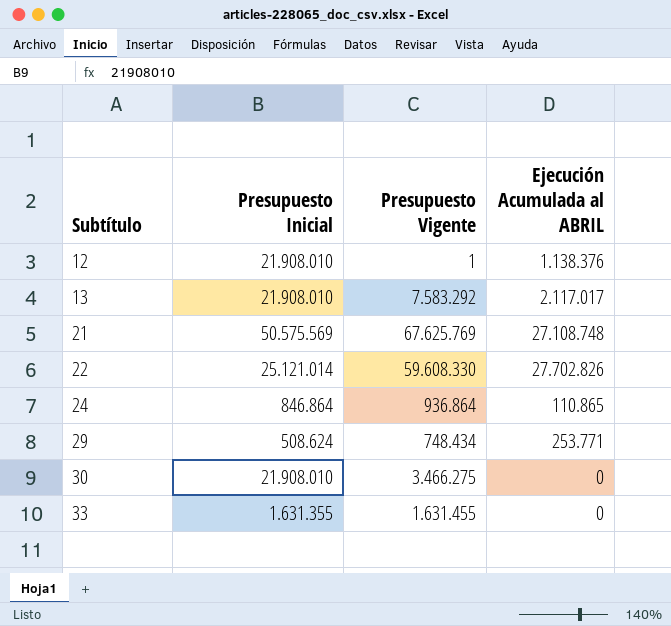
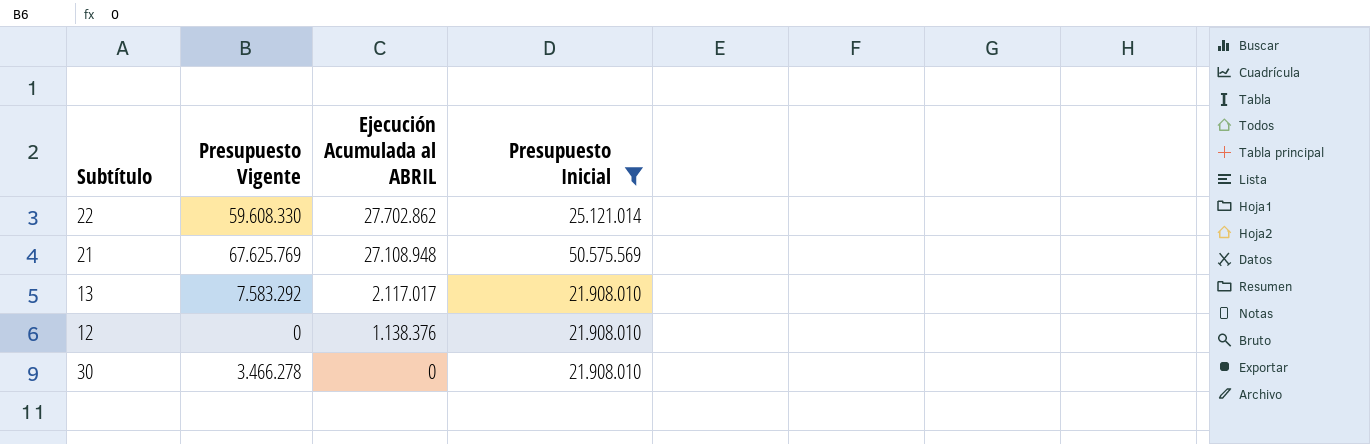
filter: none -> Presupuesto Inicial >= 21.908.010
row order: Subtítulo ascending -> Ejecución Acumulada al ABRIL descending
column Presupuesto Inicial | position: 2 -> 4
22 | Ejecución Acumulada al ABRIL: 27.702.826 -> 27.702.862
21 | Ejecución Acumulada al ABRIL: 27.108.748 -> 27.108.948
12 | Presupuesto Vigente: 1 -> 0
30 | Presupuesto Vigente: 3.466.275 -> 3.466.278

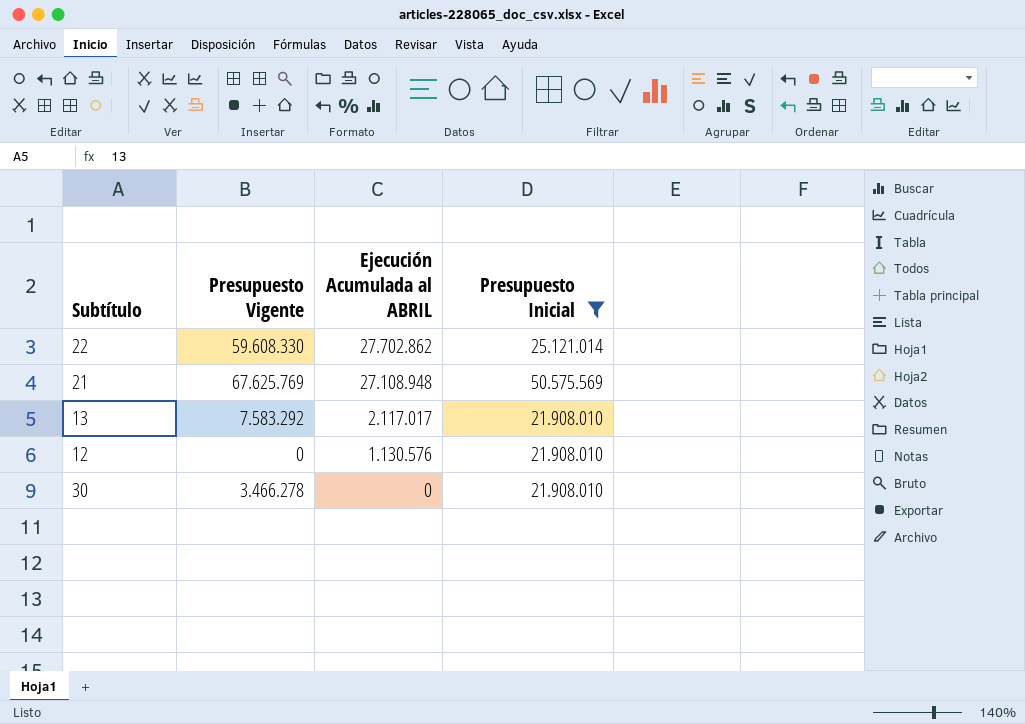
12 | Ejecución Acumulada al ABRIL: 1.138.376 -> 1.130.576

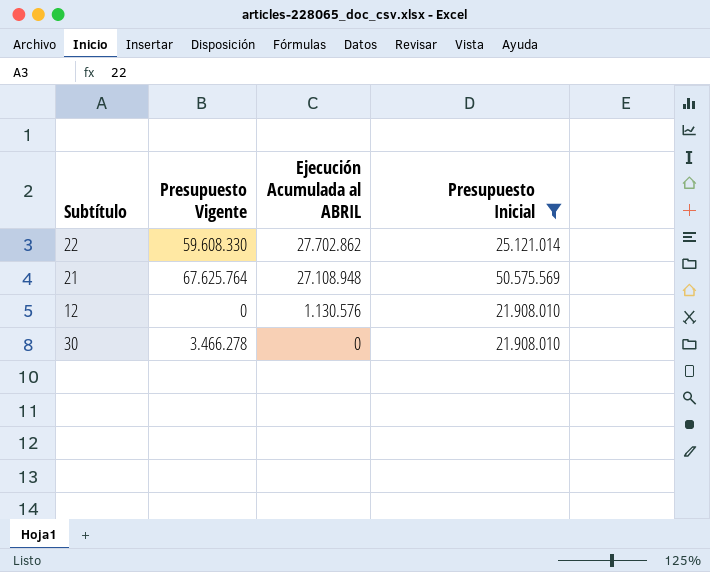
row 13: 7.583.292 | 2.117.017 | 21.908.010 -> none
21 | Presupuesto Vigente: 67.625.769 -> 67.625.764

